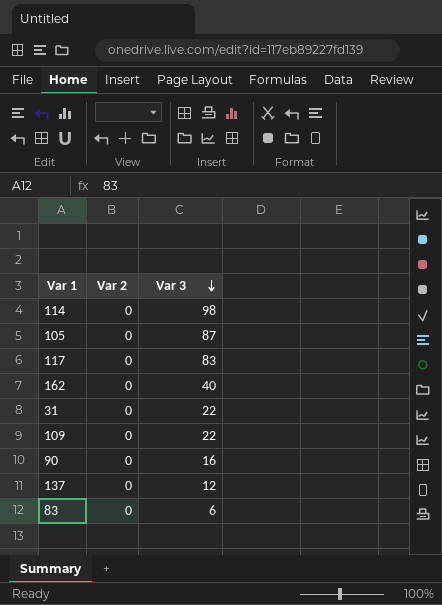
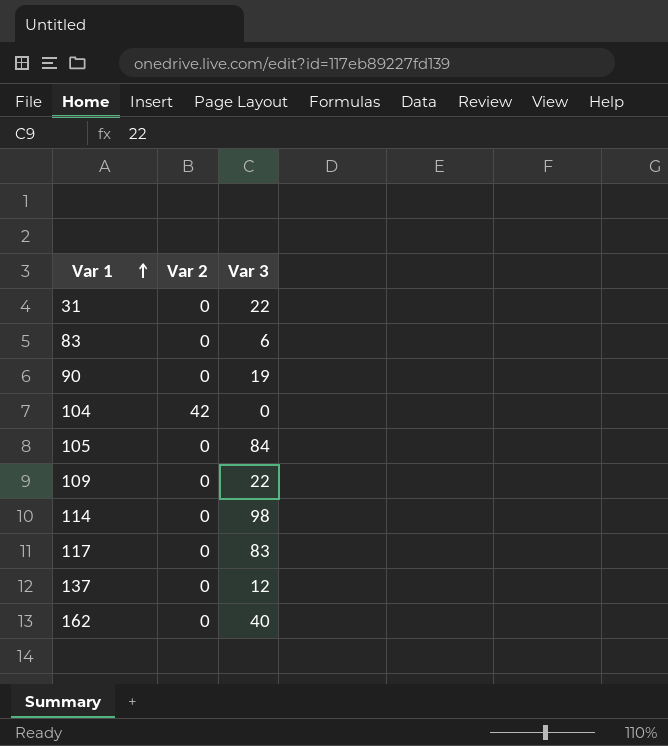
row order: Var 3 descending -> Var 1 ascending
90 | Var 3: 16 -> 19
row 104: none -> 42 | 0
105 | Var 3: 87 -> 84

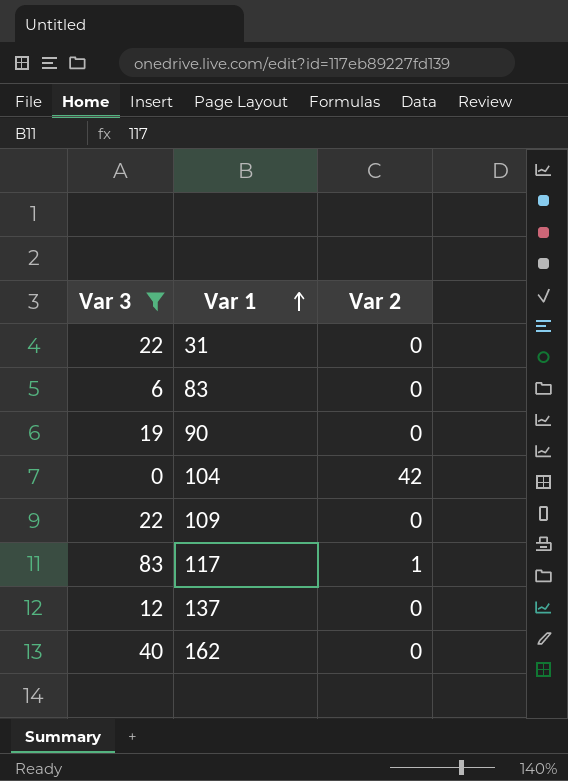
filter: none -> Var 3 <= 83
column Var 3 | position: 3 -> 1
117 | Var 2: 0 -> 1

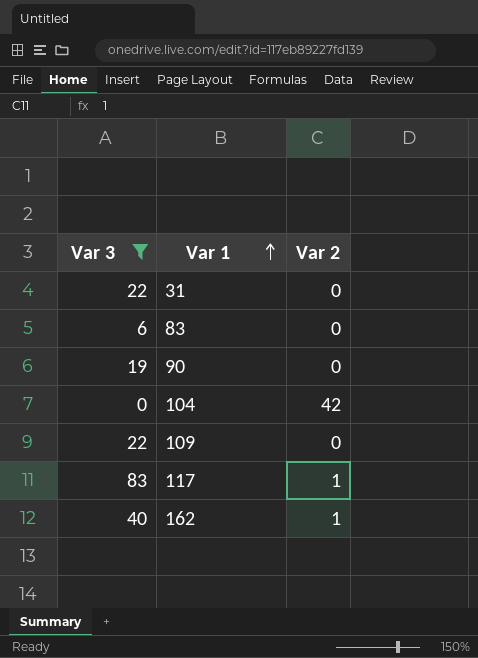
row 137: 12 | 0 -> none
162 | Var 2: 0 -> 1

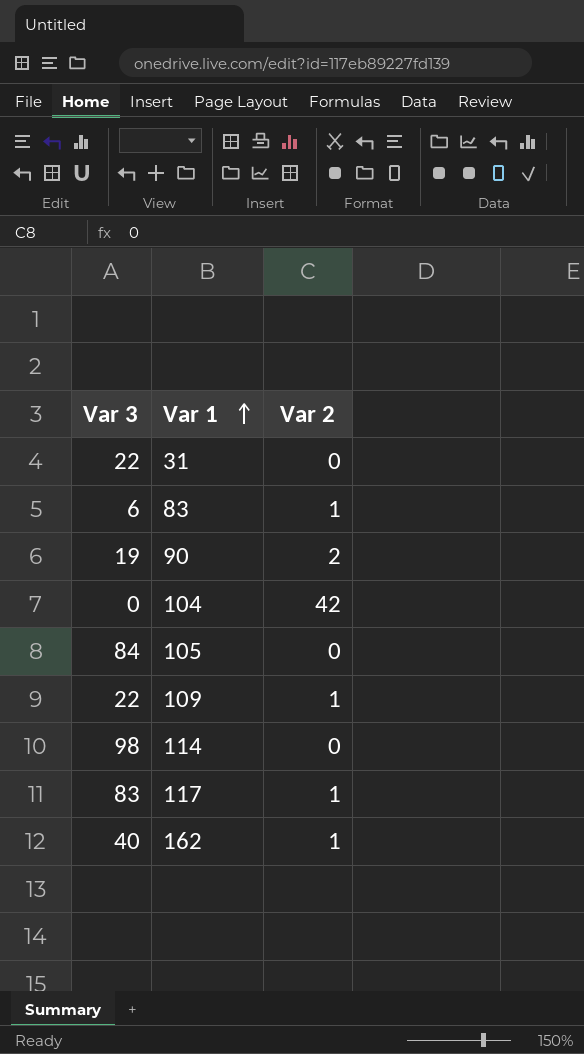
filter: Var 3 <= 83 -> none
83 | Var 2: 0 -> 1
90 | Var 2: 0 -> 2
109 | Var 2: 0 -> 1

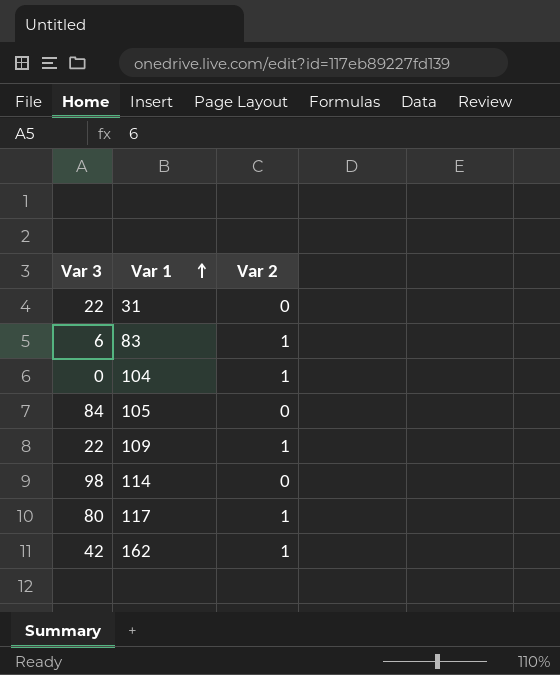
row 90: 19 | 2 -> none
104 | Var 2: 42 -> 1
117 | Var 3: 83 -> 80
162 | Var 3: 40 -> 42

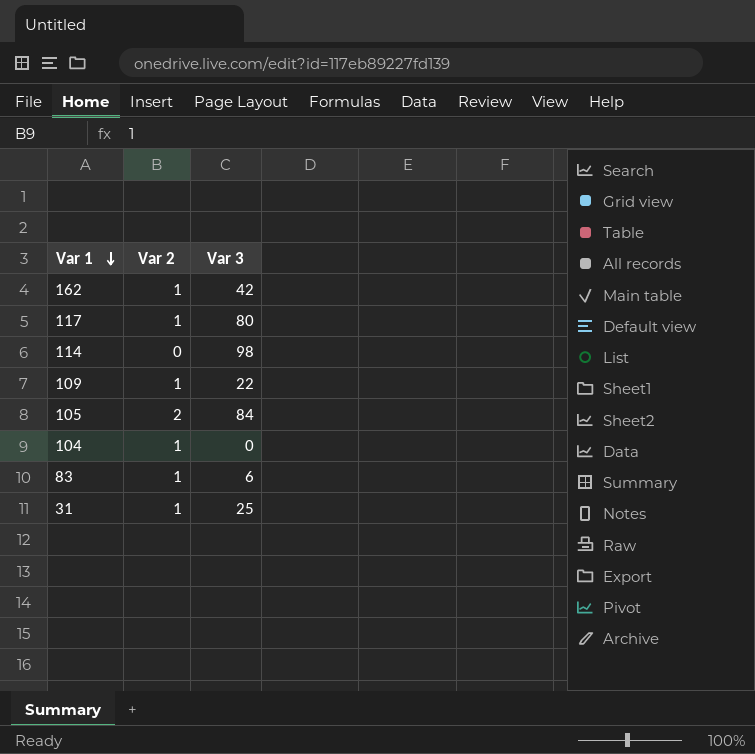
row order: Var 1 ascending -> Var 1 descending
column Var 3 | position: 1 -> 3
105 | Var 2: 0 -> 2
31 | Var 2: 0 -> 1
31 | Var 3: 22 -> 25

